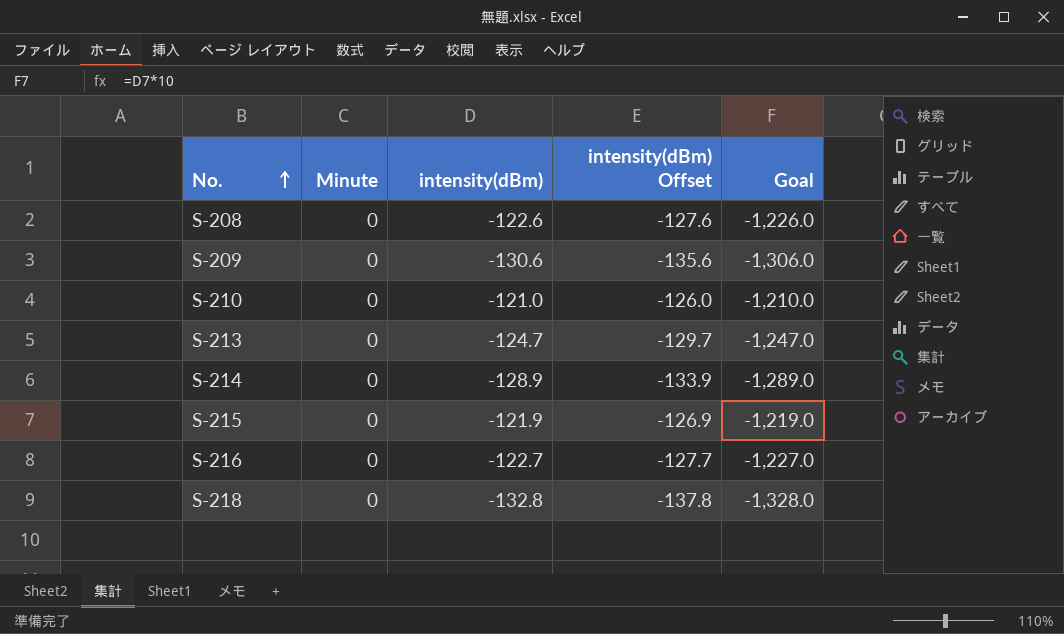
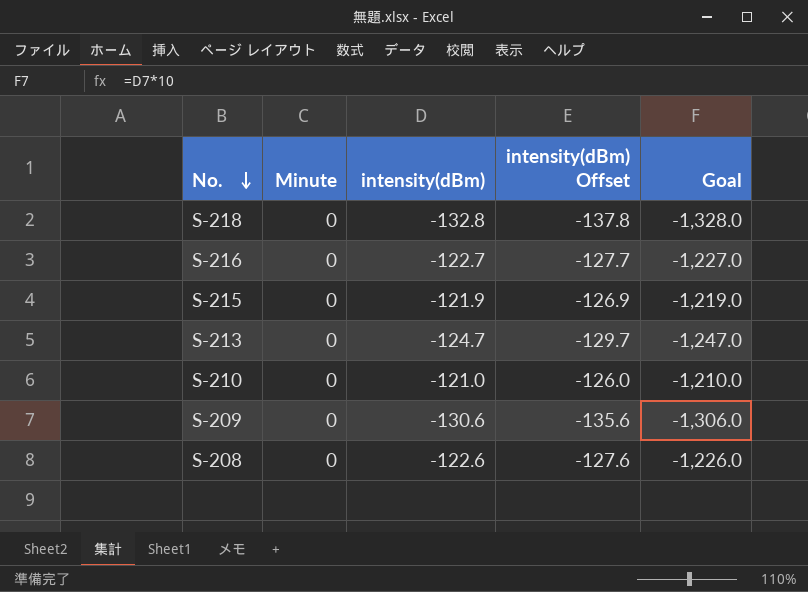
row order: No. ascending -> No. descending
row S-214: 0 | -128.9 | -133.9 | -1,289.0 -> none

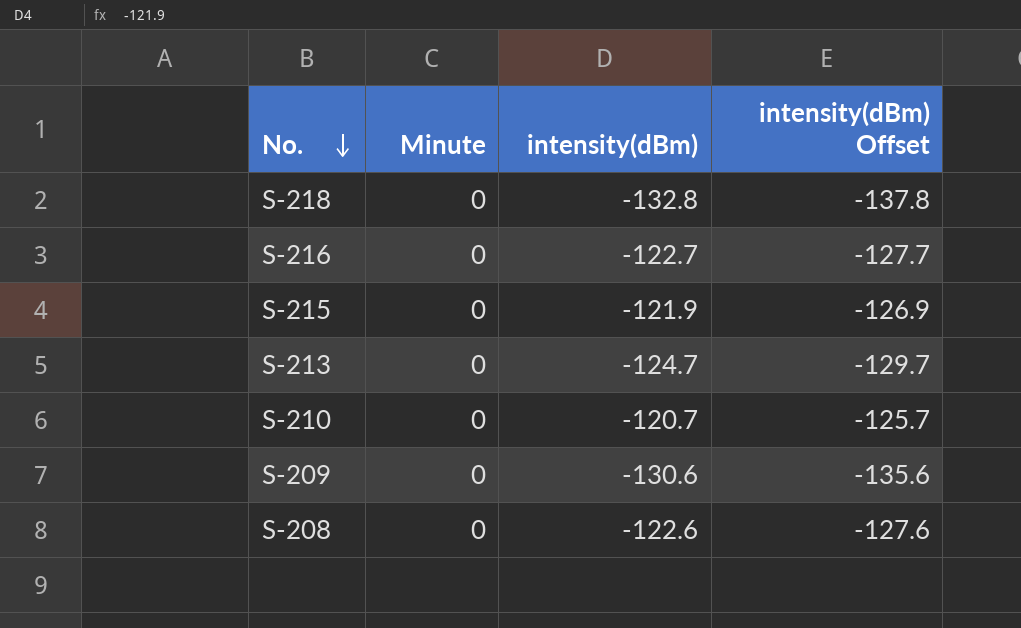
column Goal | formula: [intensity(dBm)] * 10 -> none
S-210 | intensity(dBm): -121.0 -> -120.7
S-210 | intensity(dBm) Offset: -126.0 -> -125.7

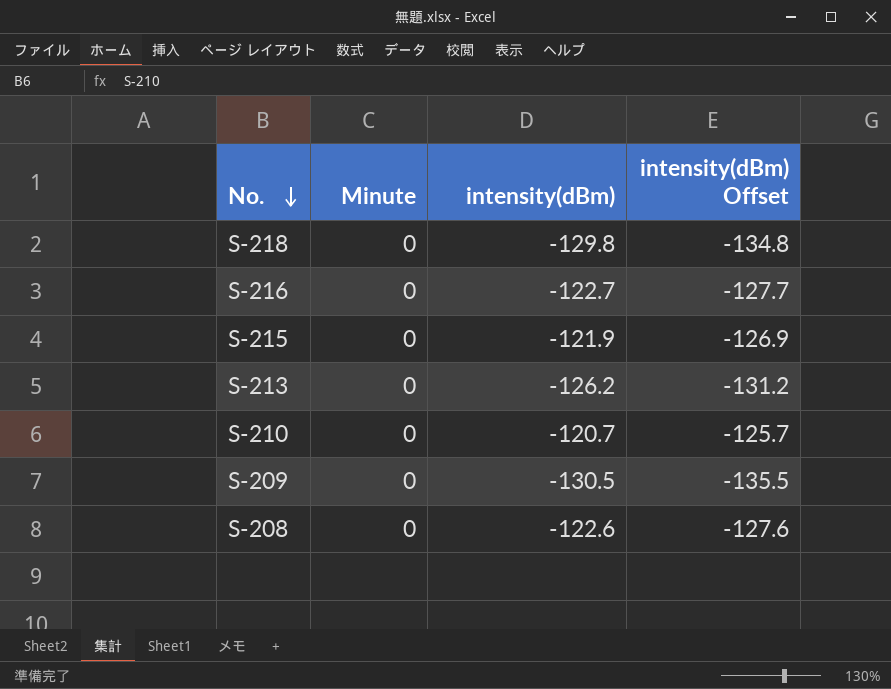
S-218 | intensity(dBm): -132.8 -> -129.8
S-218 | intensity(dBm) Offset: -137.8 -> -134.8
S-213 | intensity(dBm): -124.7 -> -126.2
S-213 | intensity(dBm) Offset: -129.7 -> -131.2
S-209 | intensity(dBm): -130.6 -> -130.5
S-209 | intensity(dBm) Offset: -135.6 -> -135.5

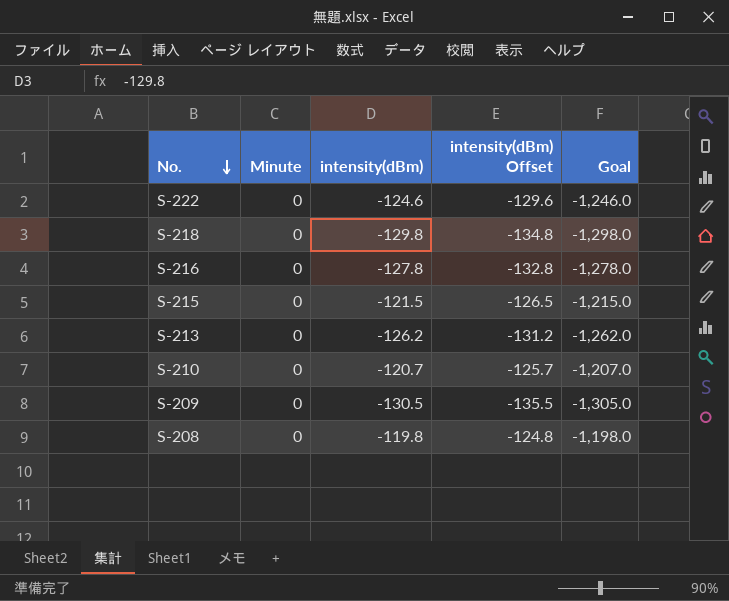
column Goal | formula: none -> [intensity(dBm)] * 10
row S-222: none -> 0 | -124.6 | -129.6 | -1,246.0
S-216 | intensity(dBm): -122.7 -> -127.8
S-216 | intensity(dBm) Offset: -127.7 -> -132.8
S-215 | intensity(dBm): -121.9 -> -121.5
S-215 | intensity(dBm) Offset: -126.9 -> -126.5
S-208 | intensity(dBm): -122.6 -> -119.8
S-208 | intensity(dBm) Offset: -127.6 -> -124.8

